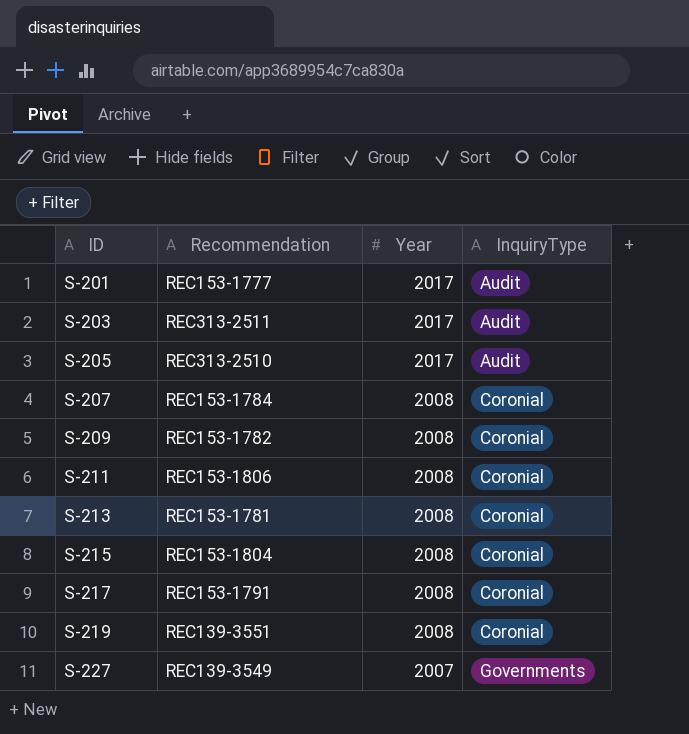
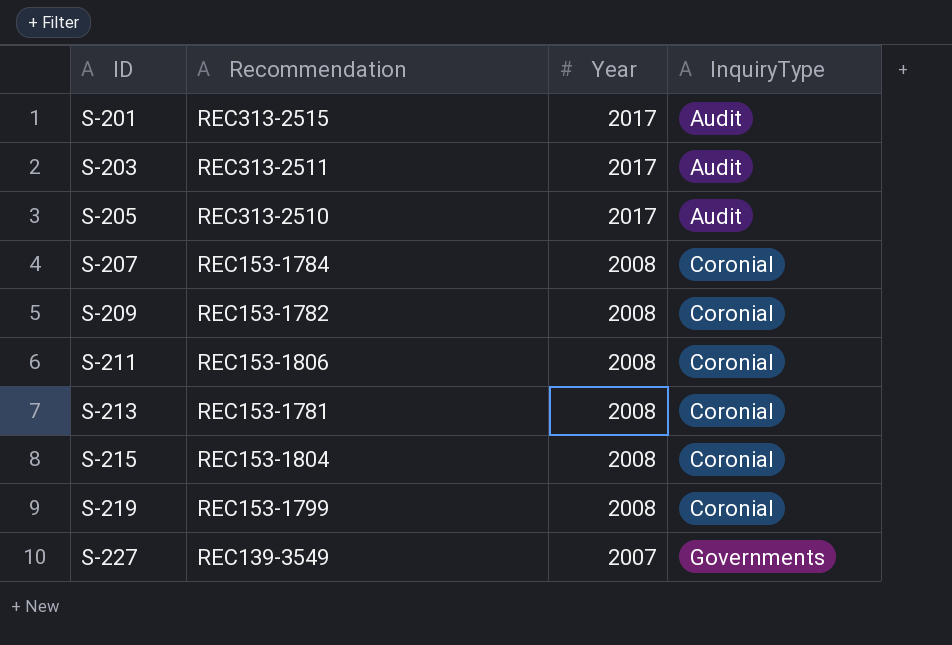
row S-217: REC153-1791 | 2008 | Coronial -> none
S-201 | Recommendation: REC153-1777 -> REC313-2515
S-219 | Recommendation: REC139-3551 -> REC153-1799

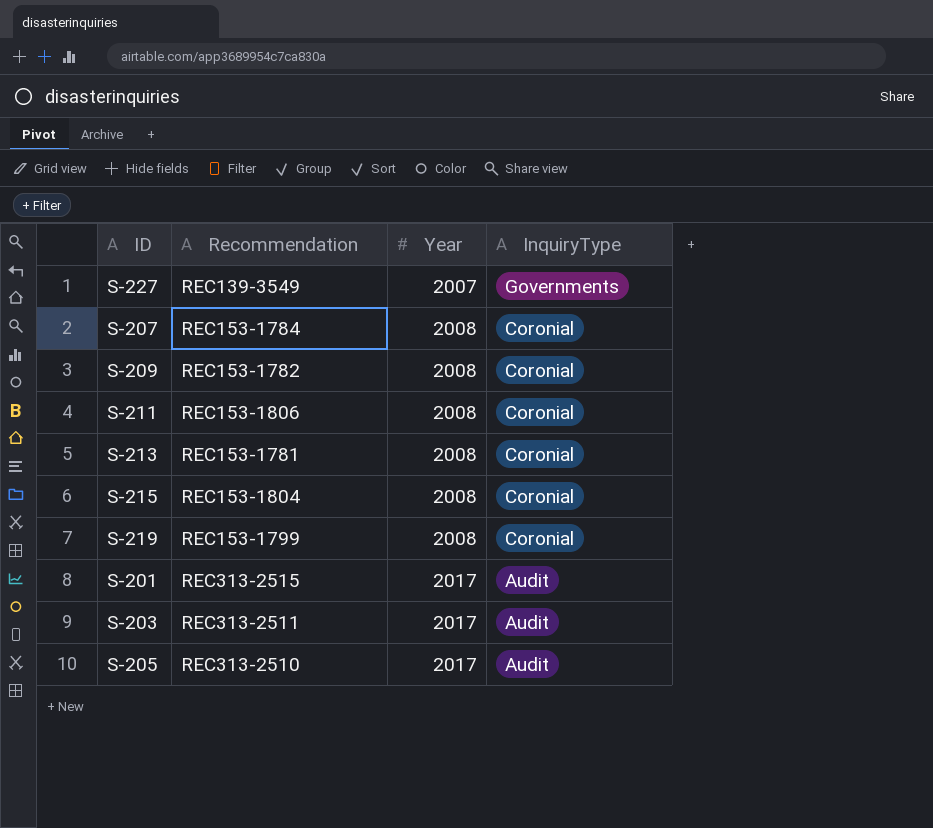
row order: ID ascending -> Year ascending

